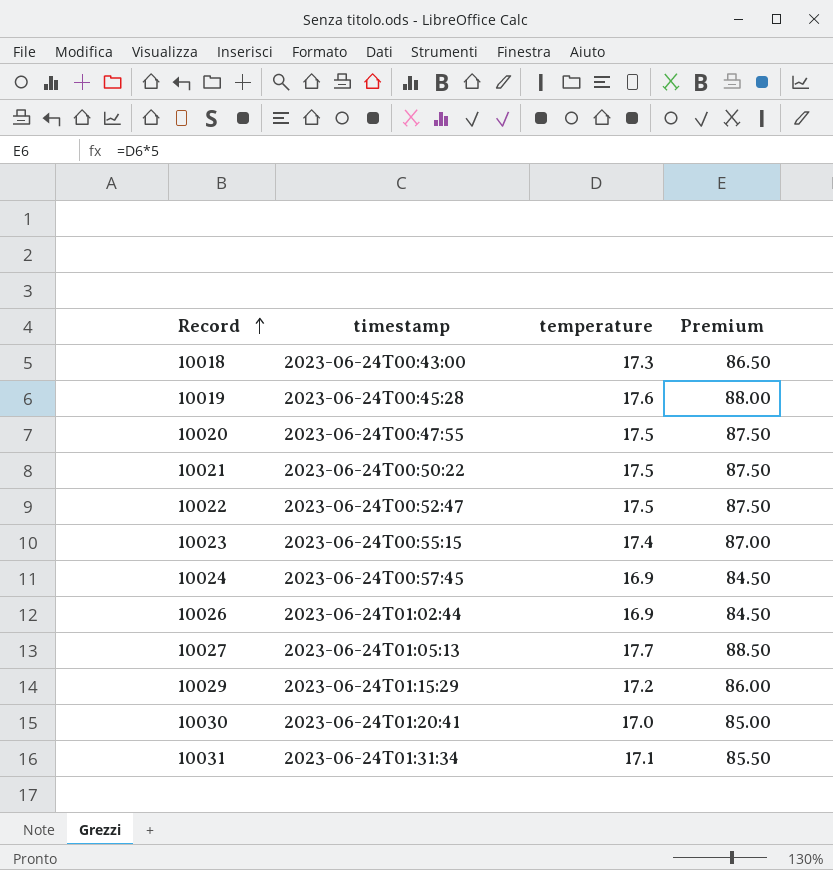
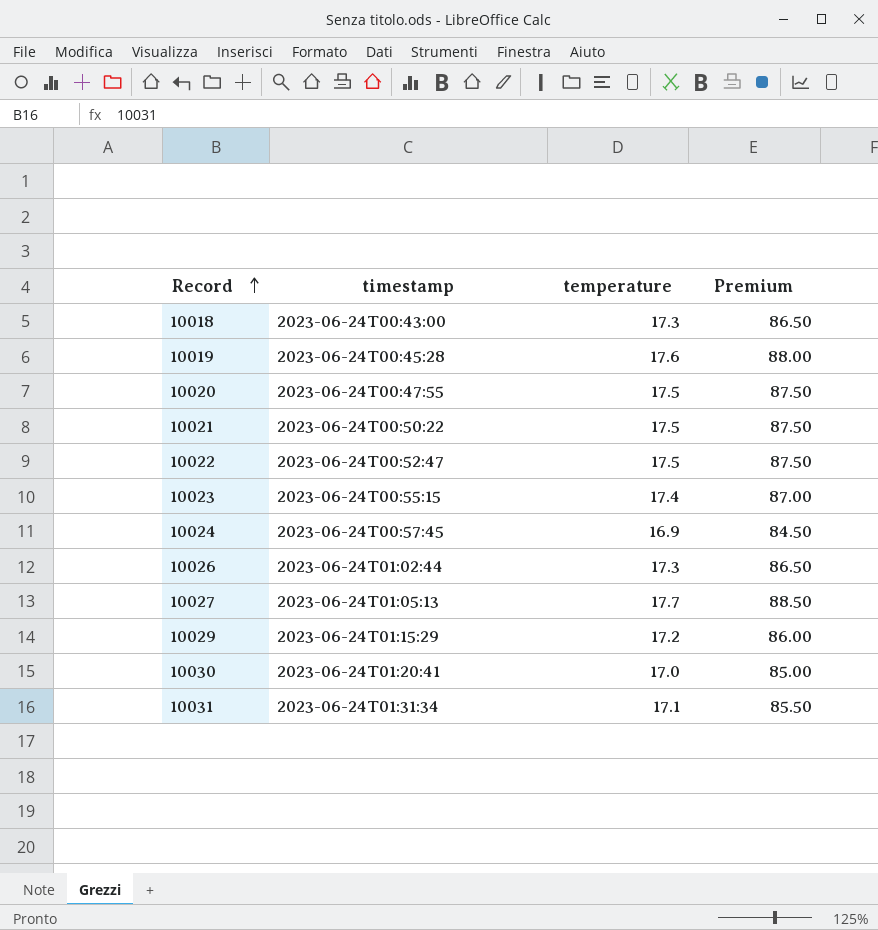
10026 | temperature: 16.9 -> 17.3
10026 | Premium: 84.50 -> 86.50

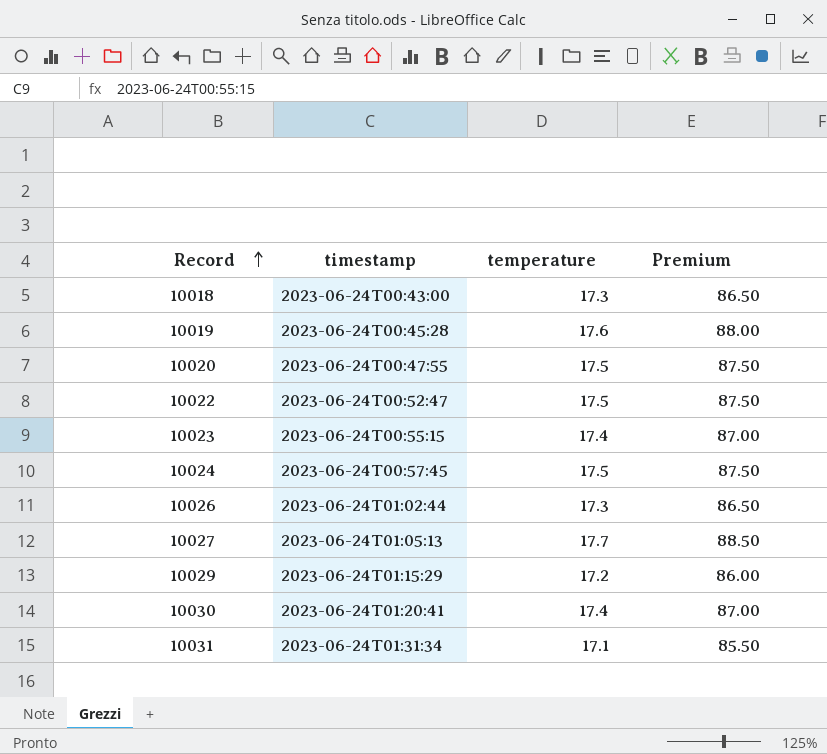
row 10021: 2023-06-24T00:50:22 | 17.5 | 87.50 -> none
10024 | temperature: 16.9 -> 17.5
10024 | Premium: 84.50 -> 87.50
10030 | temperature: 17.0 -> 17.4
10030 | Premium: 85.00 -> 87.00

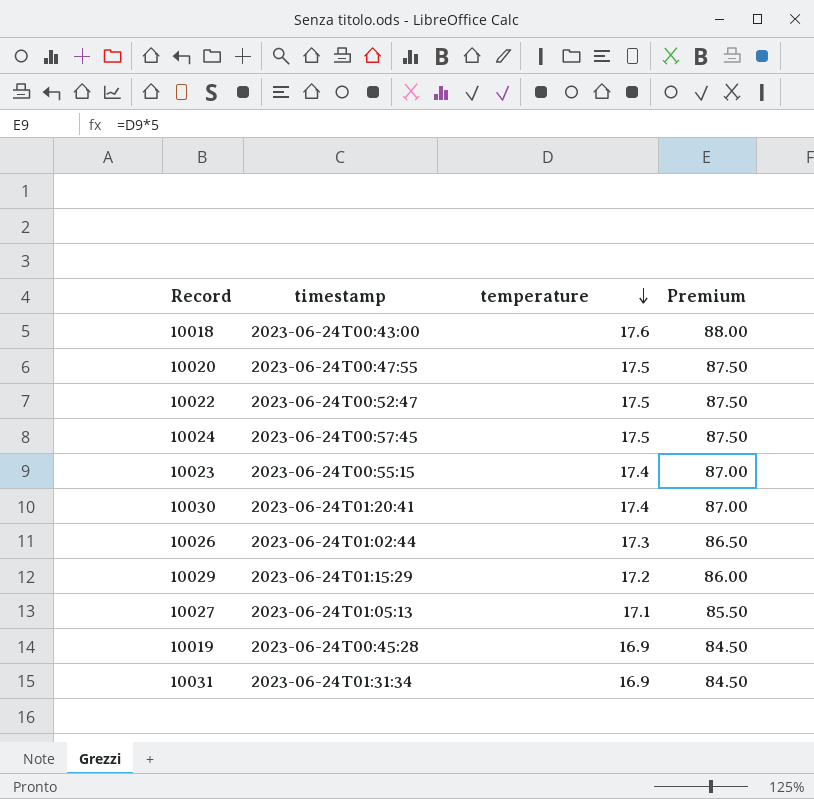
row order: Record ascending -> temperature descending
10018 | temperature: 17.3 -> 17.6
10018 | Premium: 86.50 -> 88.00
10027 | temperature: 17.7 -> 17.1
10027 | Premium: 88.50 -> 85.50
10019 | temperature: 17.6 -> 16.9
10019 | Premium: 88.00 -> 84.50
10031 | temperature: 17.1 -> 16.9
10031 | Premium: 85.50 -> 84.50

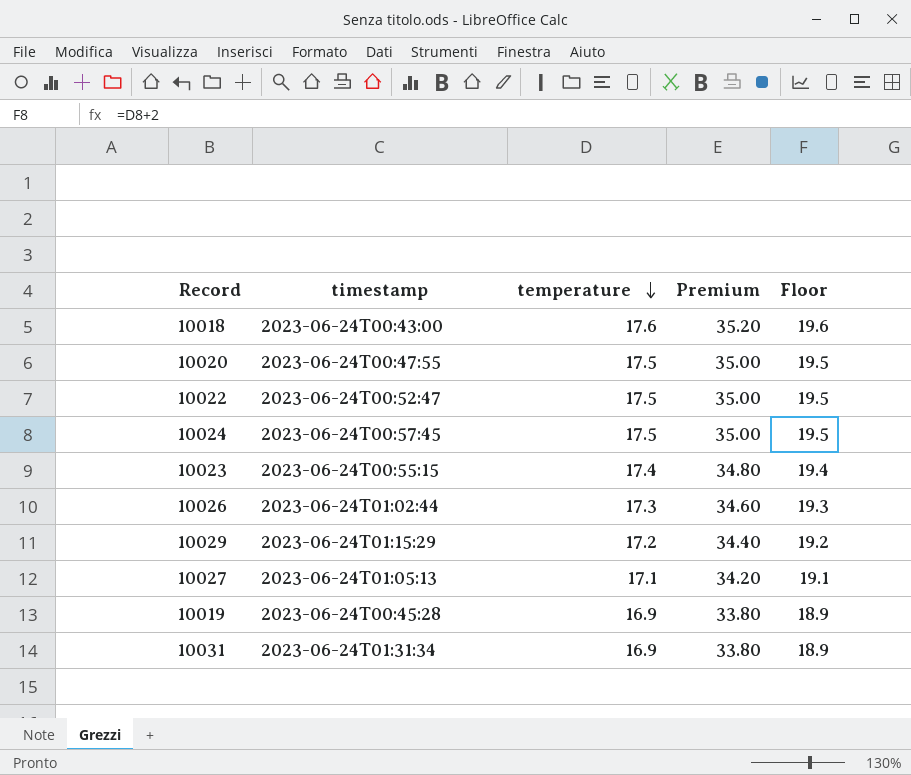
column Premium | formula: [temperature] * 5 -> [temperature] * 2
column Floor | formula: none -> [temperature] + 2
row 10030: 2023-06-24T01:20:41 | 17.4 | 87.00 -> none

